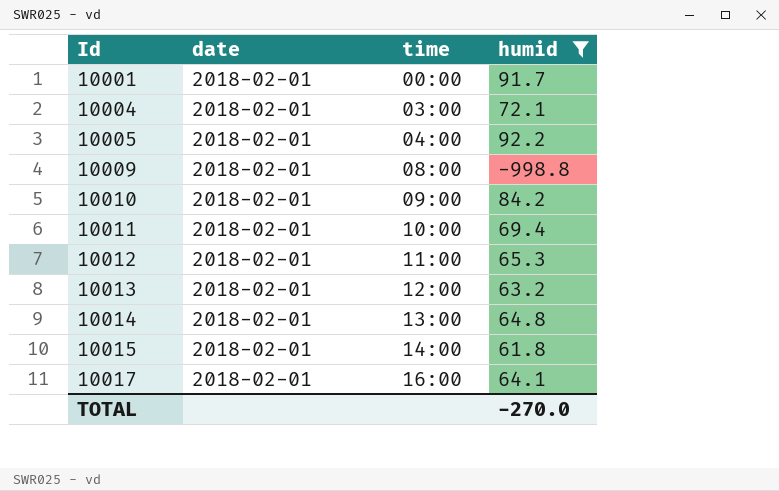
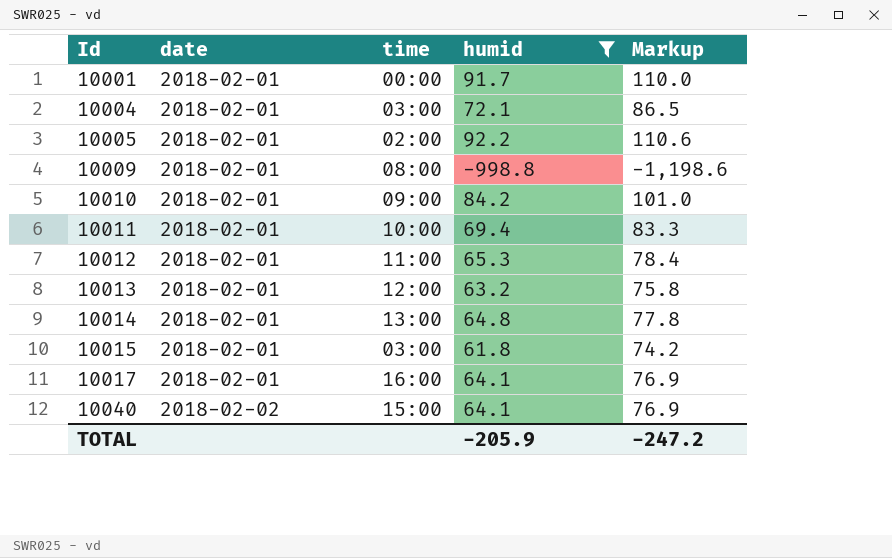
column Markup | formula: none -> [humid] * 1.2
10005 | time: 04:00 -> 02:00
10015 | time: 14:00 -> 03:00
row 10040: none -> 2018-02-02 | 15:00 | 64.1 | 76.9
TOTAL | humid: -270.0 -> -205.9

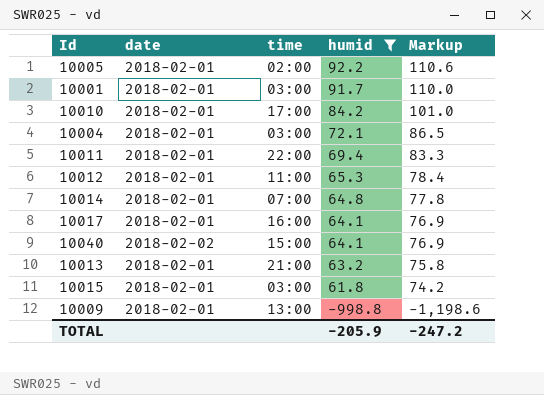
row order: Id ascending -> humid descending
10001 | time: 00:00 -> 03:00
10010 | time: 09:00 -> 17:00
10011 | time: 10:00 -> 22:00
10014 | time: 13:00 -> 07:00
10013 | time: 12:00 -> 21:00
10009 | time: 08:00 -> 13:00

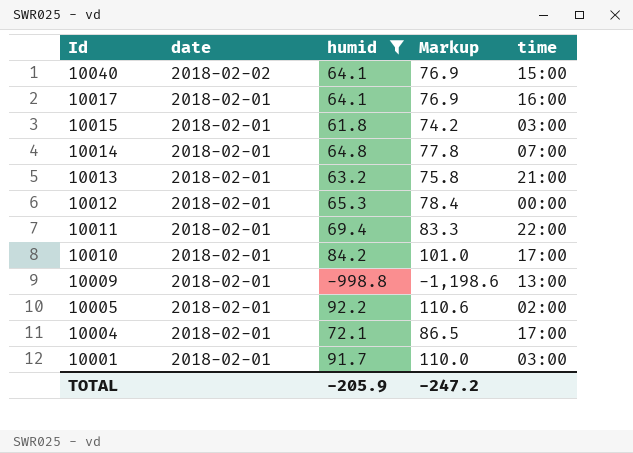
row order: humid descending -> Id descending
column time | position: 3 -> 5
10012 | time: 11:00 -> 00:00
10004 | time: 03:00 -> 17:00

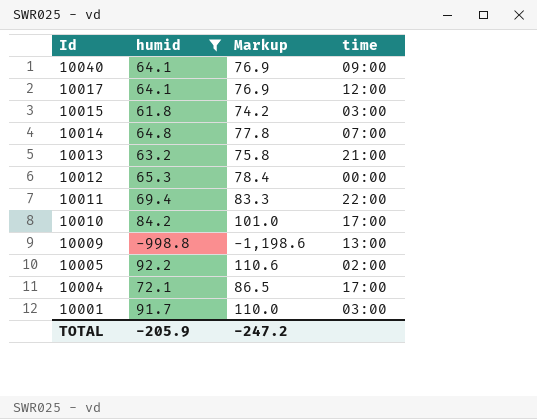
column date | position: 2 -> none
10040 | time: 15:00 -> 09:00
10017 | time: 16:00 -> 12:00

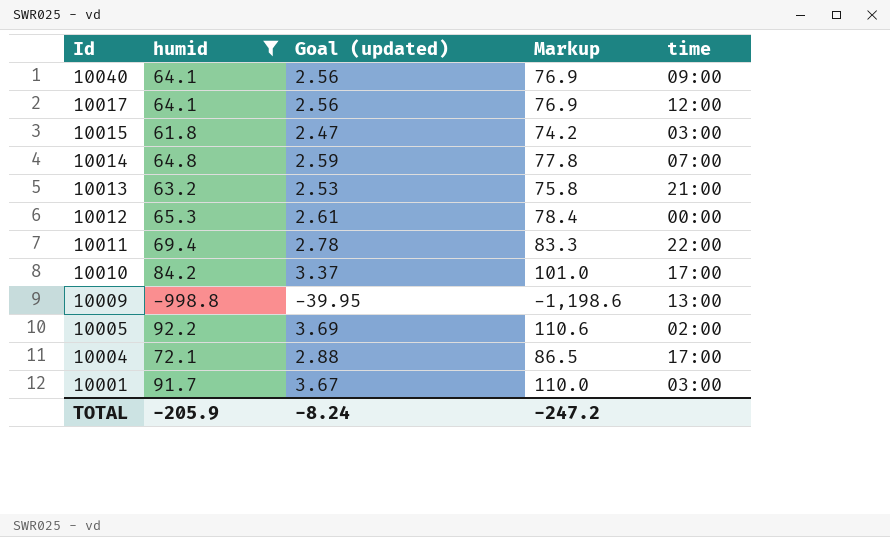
column Goal (updated) | formula: none -> [humid] * 0.04

